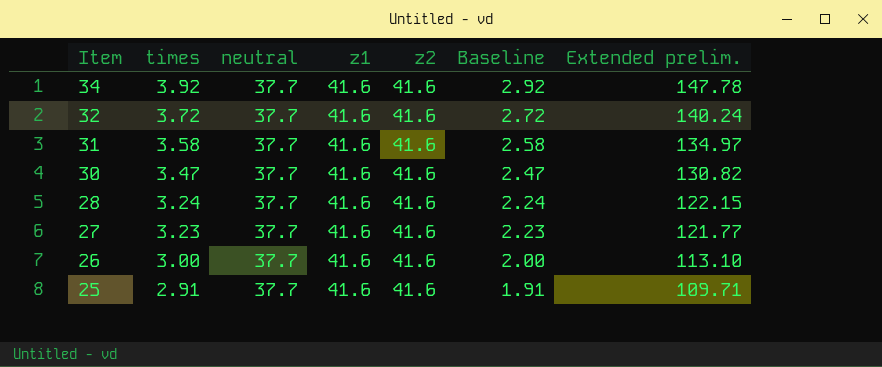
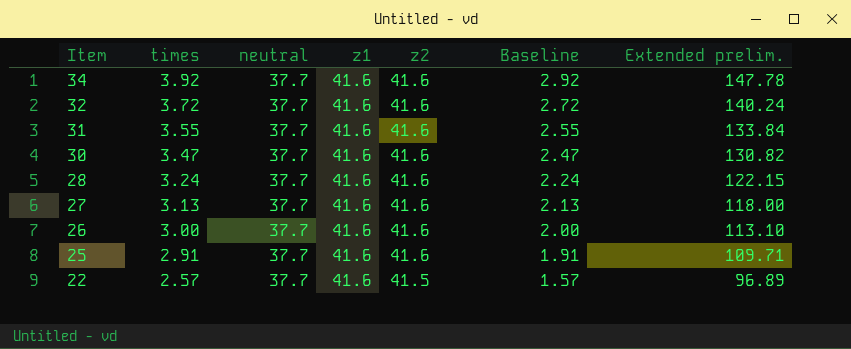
31 | times: 3.58 -> 3.55
31 | Baseline: 2.58 -> 2.55
31 | Extended prelim.: 134.97 -> 133.84
27 | times: 3.23 -> 3.13
27 | Baseline: 2.23 -> 2.13
27 | Extended prelim.: 121.77 -> 118.00
row 22: none -> 2.57 | 37.7 | 41.6 | 41.5 | 1.57 | 96.89

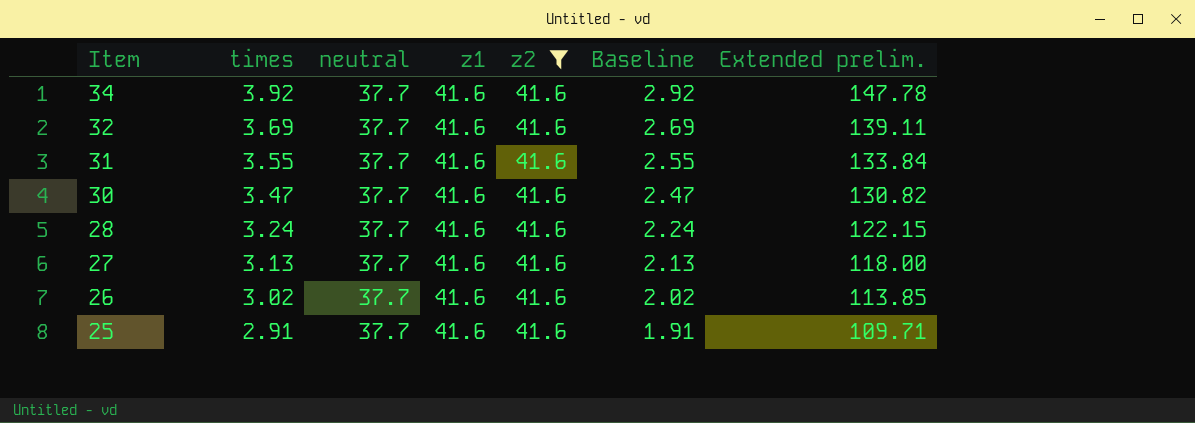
filter: none -> z2 = 41.6
32 | times: 3.72 -> 3.69
32 | Baseline: 2.72 -> 2.69
32 | Extended prelim.: 140.24 -> 139.11
26 | times: 3.00 -> 3.02
26 | Baseline: 2.00 -> 2.02
26 | Extended prelim.: 113.10 -> 113.85

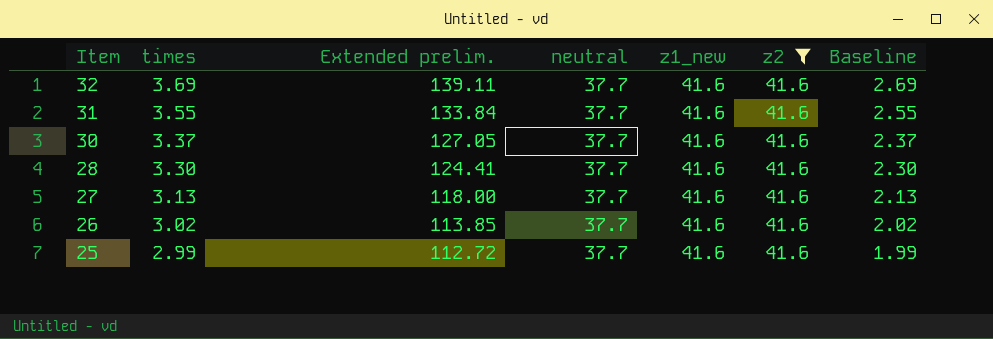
column Extended prelim. | position: 7 -> 3
column name: z1 -> z1_new
row 34: 3.92 | 37.7 | 41.6 | 41.6 | 2.92 | 147.78 -> none
30 | times: 3.47 -> 3.37
30 | Extended prelim.: 130.82 -> 127.05
30 | Baseline: 2.47 -> 2.37
28 | times: 3.24 -> 3.30
28 | Extended prelim.: 122.15 -> 124.41
28 | Baseline: 2.24 -> 2.30
25 | times: 2.91 -> 2.99
25 | Extended prelim.: 109.71 -> 112.72
25 | Baseline: 1.91 -> 1.99

